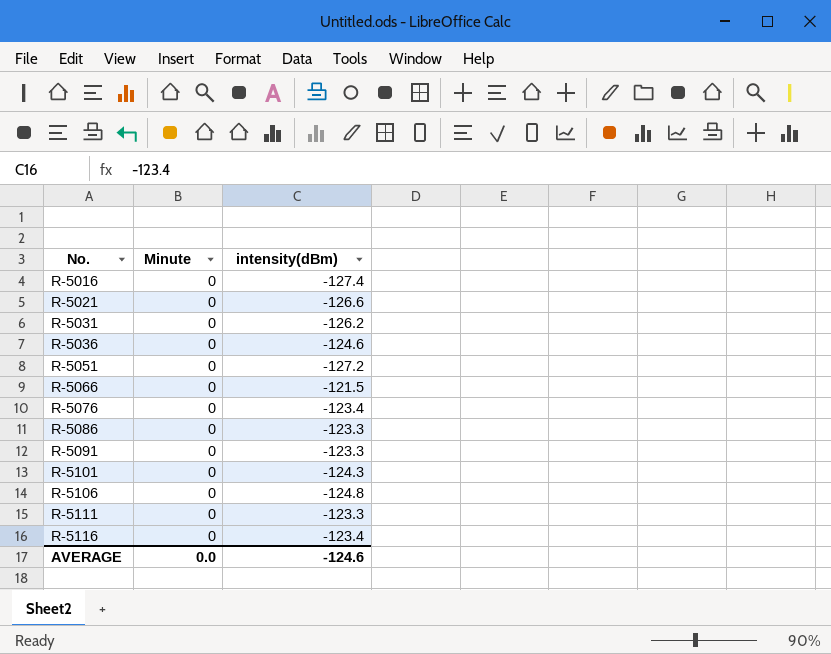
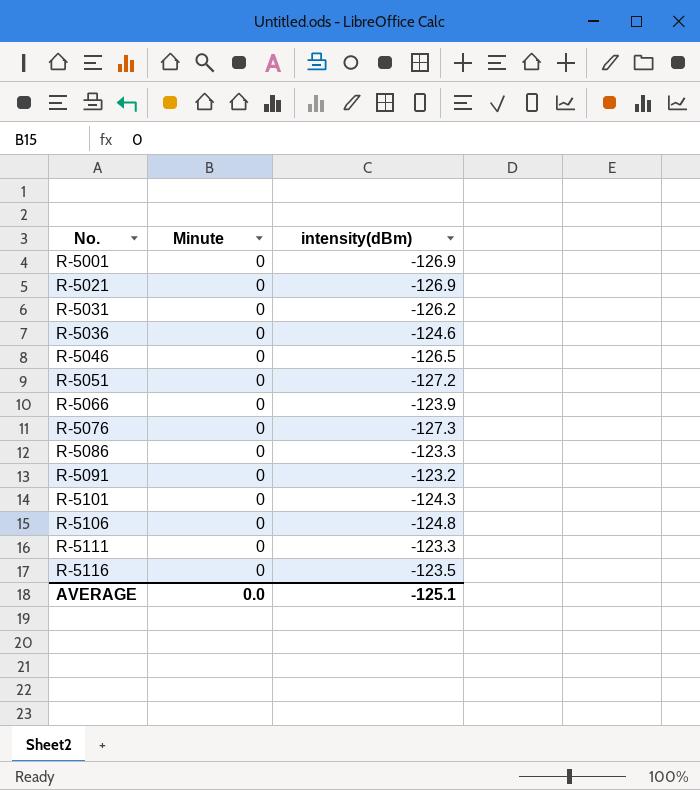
row R-5016: 0 | -127.4 -> none
row R-5001: none -> 0 | -126.9
R-5021 | intensity(dBm): -126.6 -> -126.9
row R-5046: none -> 0 | -126.5
R-5066 | intensity(dBm): -121.5 -> -123.9
R-5076 | intensity(dBm): -123.4 -> -127.3
R-5091 | intensity(dBm): -123.3 -> -123.2
R-5116 | intensity(dBm): -123.4 -> -123.5
AVERAGE | intensity(dBm): -124.6 -> -125.1

